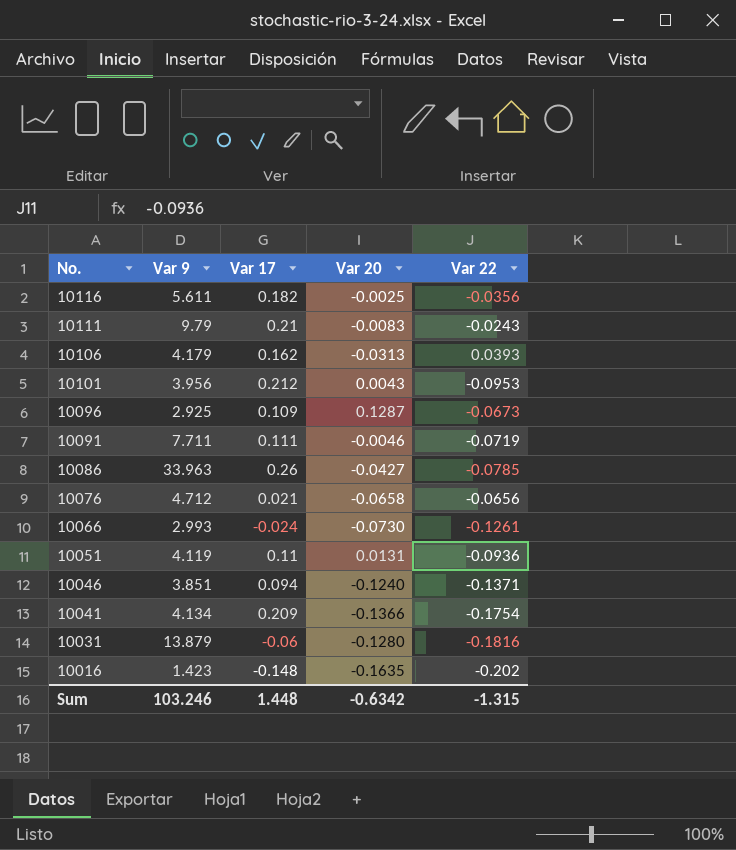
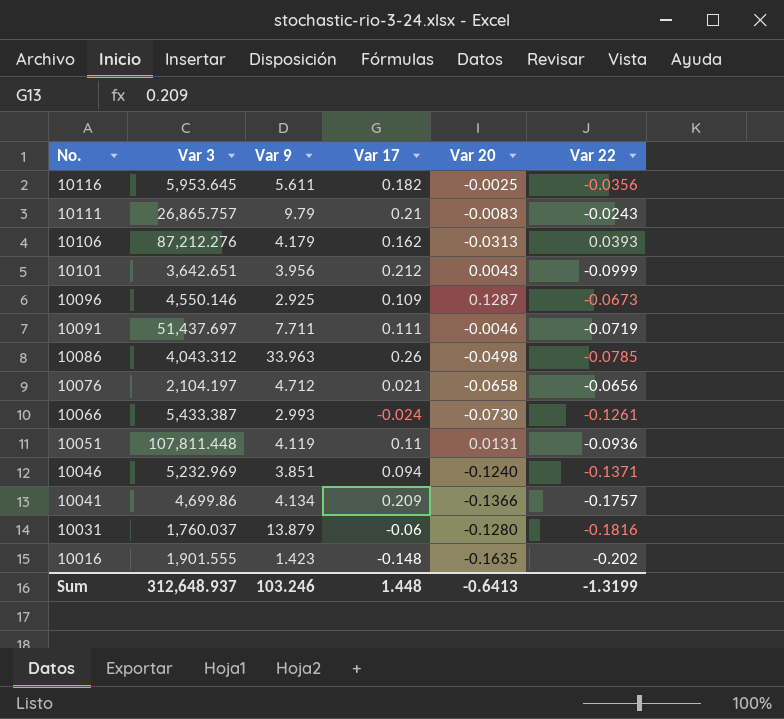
column Var 3 | position: none -> 2
10101 | Var 22: -0.0953 -> -0.0999
10086 | Var 20: -0.0427 -> -0.0498
10041 | Var 22: -0.1754 -> -0.1757
Sum | Var 20: -0.6342 -> -0.6413
Sum | Var 22: -1.315 -> -1.3199

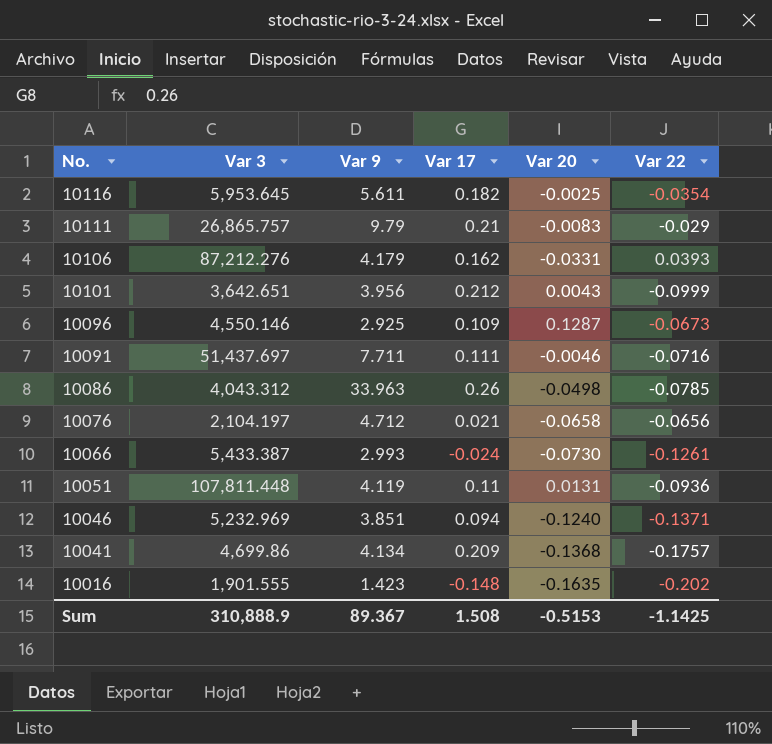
row 10031: 1,760.037 | 13.879 | -0.06 | -0.1280 | -0.1816 -> none
10116 | Var 22: -0.0356 -> -0.0354
10111 | Var 22: -0.0243 -> -0.029
10106 | Var 20: -0.0313 -> -0.0331
10091 | Var 22: -0.0719 -> -0.0716
10041 | Var 20: -0.1366 -> -0.1368
Sum | Var 3: 312,648.937 -> 310,888.9
Sum | Var 9: 103.246 -> 89.367
Sum | Var 17: 1.448 -> 1.508
Sum | Var 20: -0.6413 -> -0.5153
Sum | Var 22: -1.3199 -> -1.1425

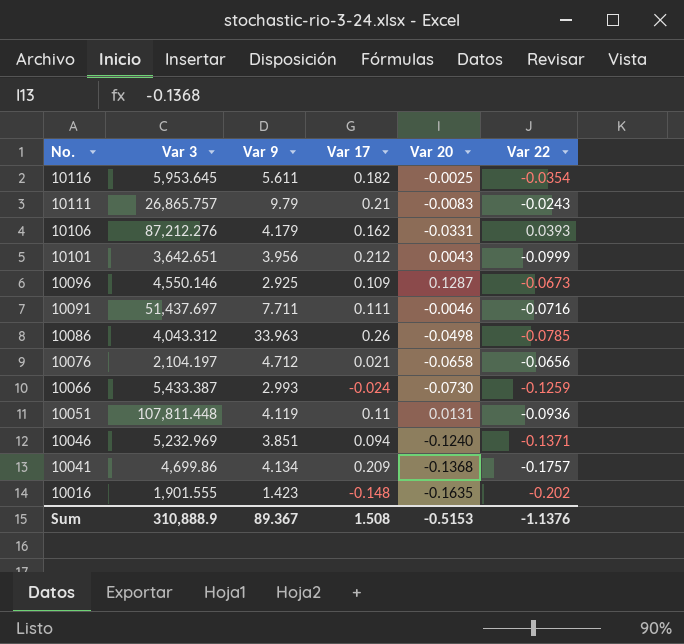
10111 | Var 22: -0.029 -> -0.0243
10066 | Var 22: -0.1261 -> -0.1259
Sum | Var 22: -1.1425 -> -1.1376

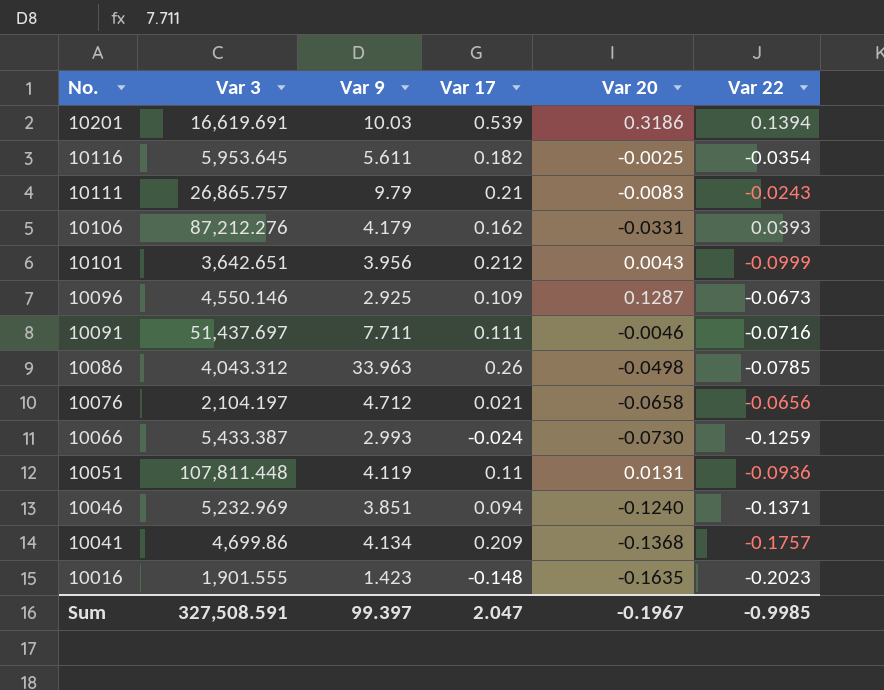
row 10201: none -> 16,619.691 | 10.03 | 0.539 | 0.3186 | 0.1394
10016 | Var 22: -0.202 -> -0.2023
Sum | Var 3: 310,888.9 -> 327,508.591
Sum | Var 9: 89.367 -> 99.397
Sum | Var 17: 1.508 -> 2.047
Sum | Var 20: -0.5153 -> -0.1967
Sum | Var 22: -1.1376 -> -0.9985

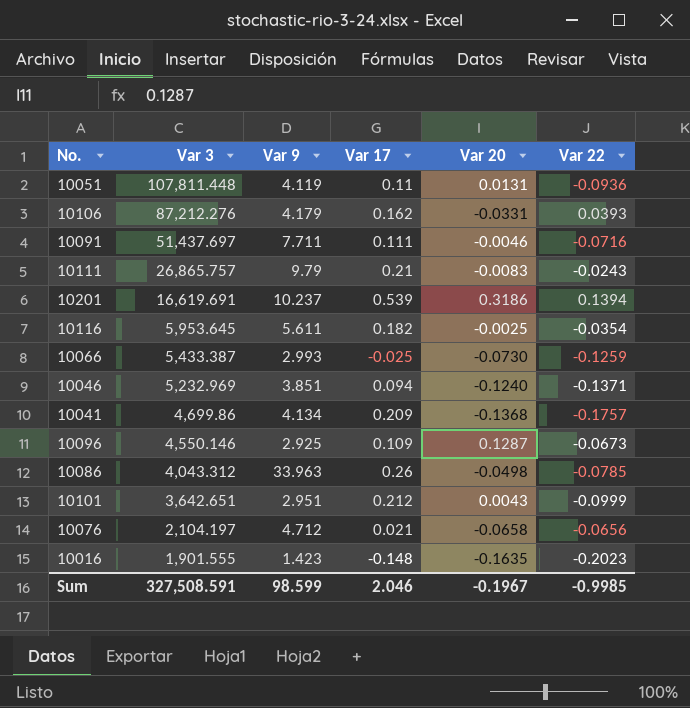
row order: No. descending -> Var 3 descending
10201 | Var 9: 10.03 -> 10.237
10066 | Var 17: -0.024 -> -0.025
10101 | Var 9: 3.956 -> 2.951
Sum | Var 9: 99.397 -> 98.599
Sum | Var 17: 2.047 -> 2.046

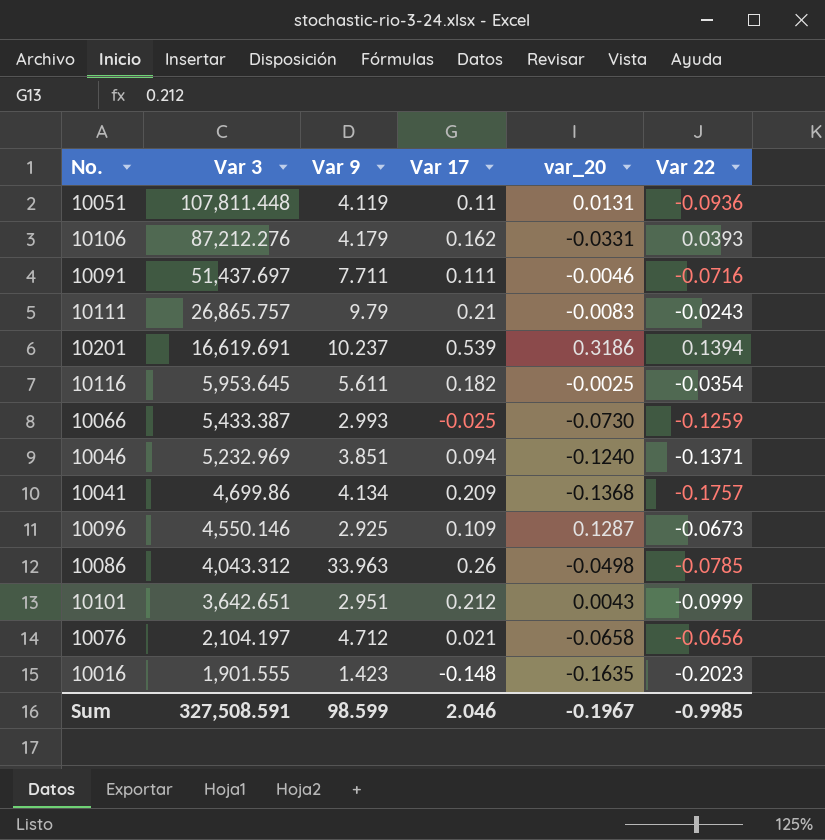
column name: Var 20 -> var_20

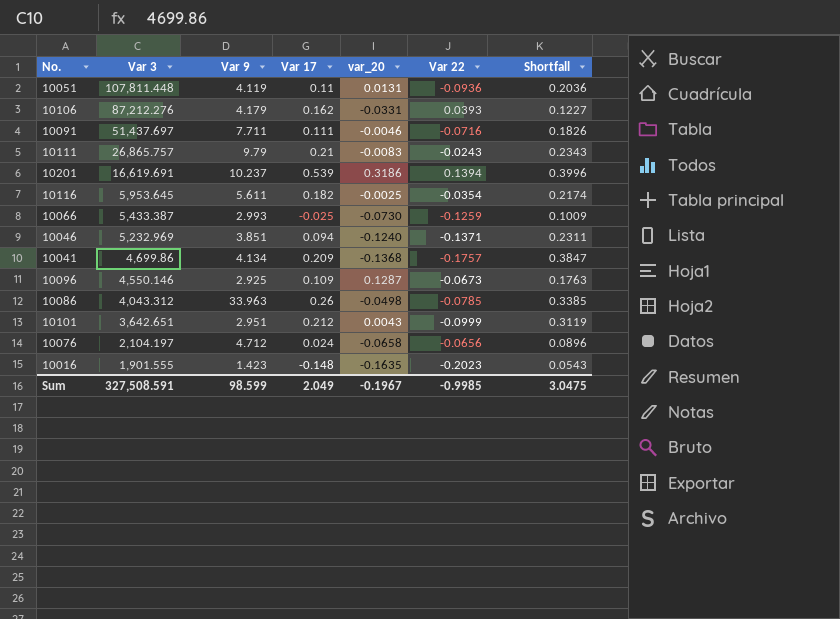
column Shortfall | formula: none -> [Var 17] - [Var 22]
10076 | Var 17: 0.021 -> 0.024
Sum | Var 17: 2.046 -> 2.049

